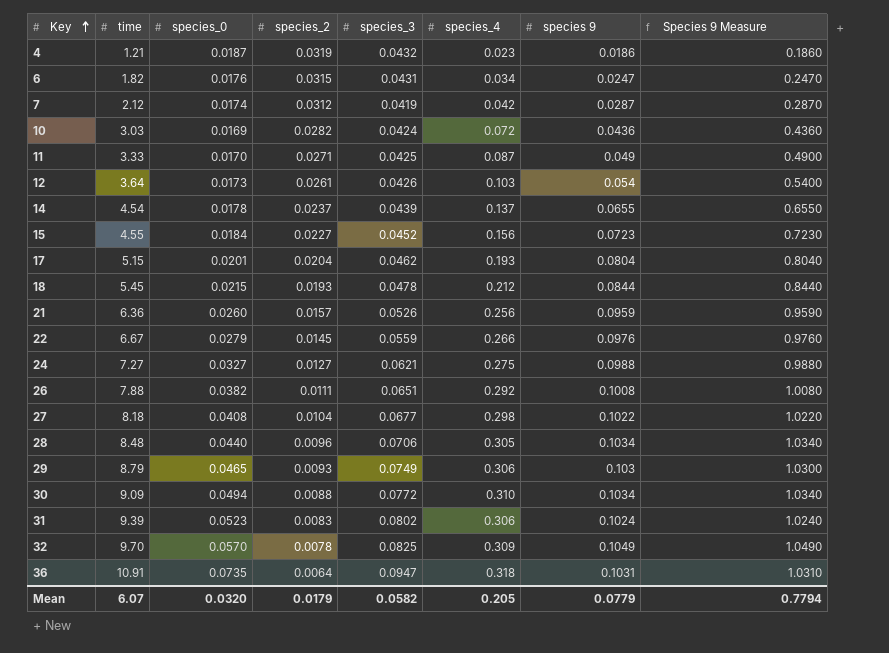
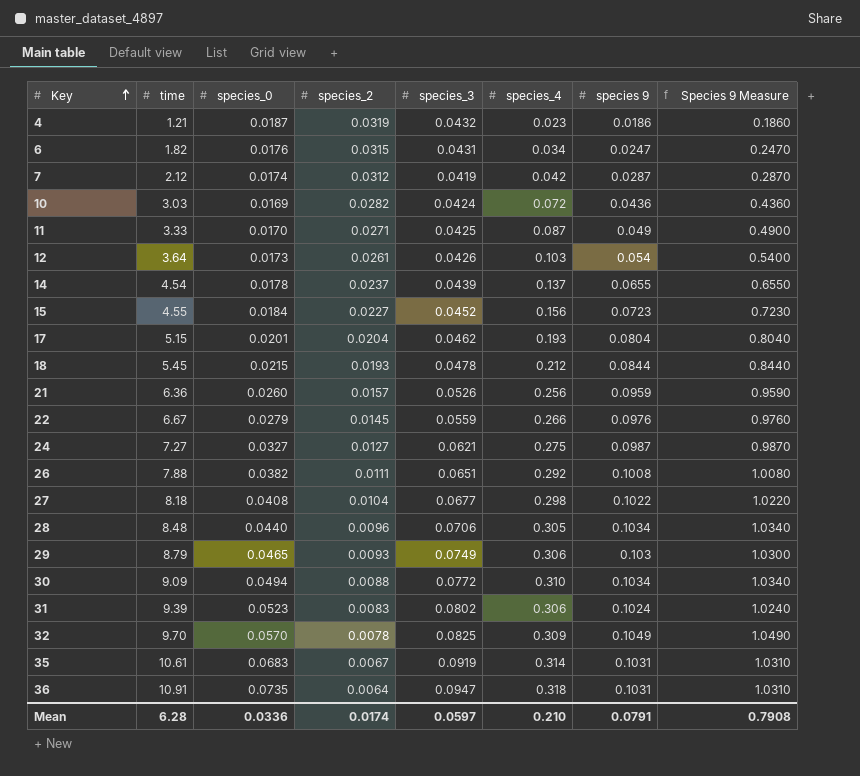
24 | species 9: 0.0988 -> 0.0987
24 | Species 9 Measure: 0.9880 -> 0.9870
row 35: none -> 10.61 | 0.0683 | 0.0067 | 0.0919 | 0.314 | 0.1031 | 1.0310
Mean | time: 6.07 -> 6.28
Mean | species_0: 0.0320 -> 0.0336
Mean | species_2: 0.0179 -> 0.0174
Mean | species_3: 0.0582 -> 0.0597
Mean | species_4: 0.205 -> 0.210
Mean | species 9: 0.0779 -> 0.0791
Mean | Species 9 Measure: 0.7794 -> 0.7908

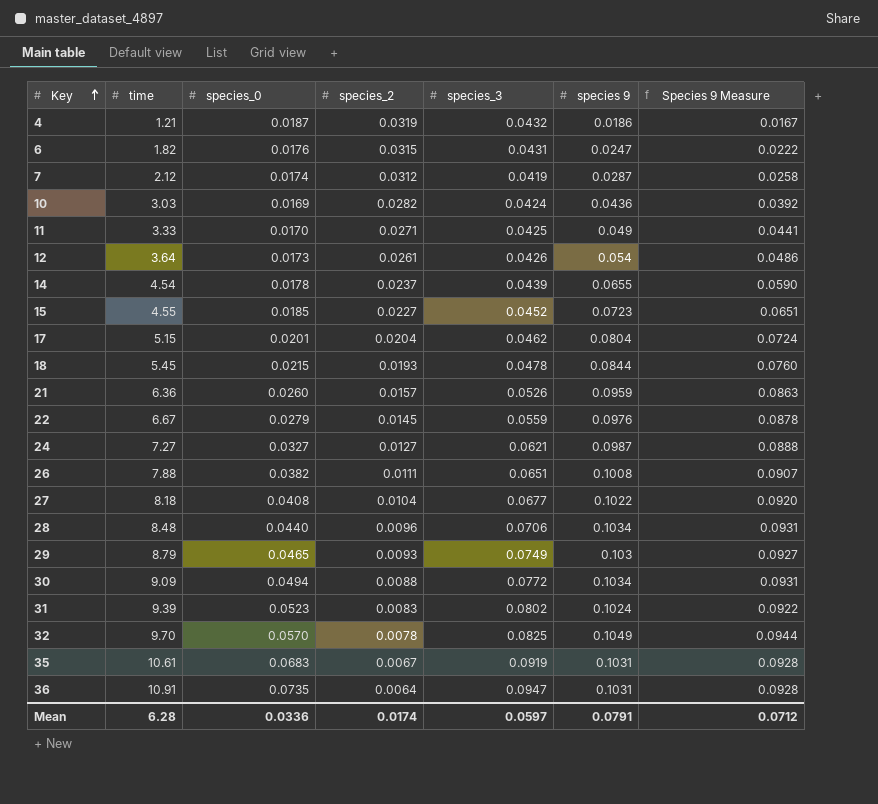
column species_4 | position: 6 -> none
column Species 9 Measure | formula: [species 9] * 10 -> [species 9] * 0.9
15 | species_0: 0.0184 -> 0.0185
Mean | Species 9 Measure: 0.7908 -> 0.0712

